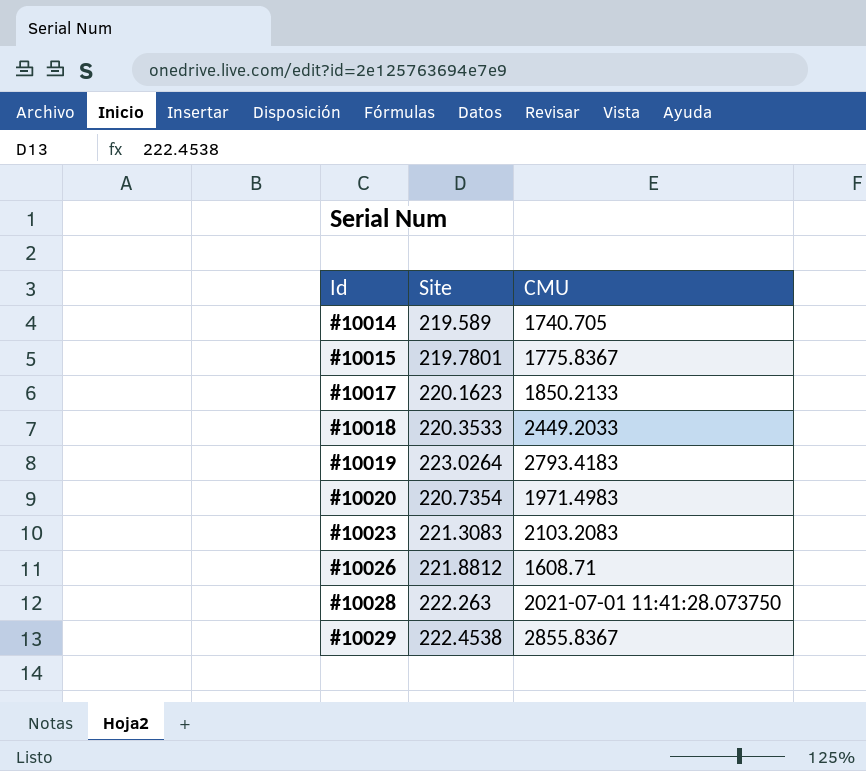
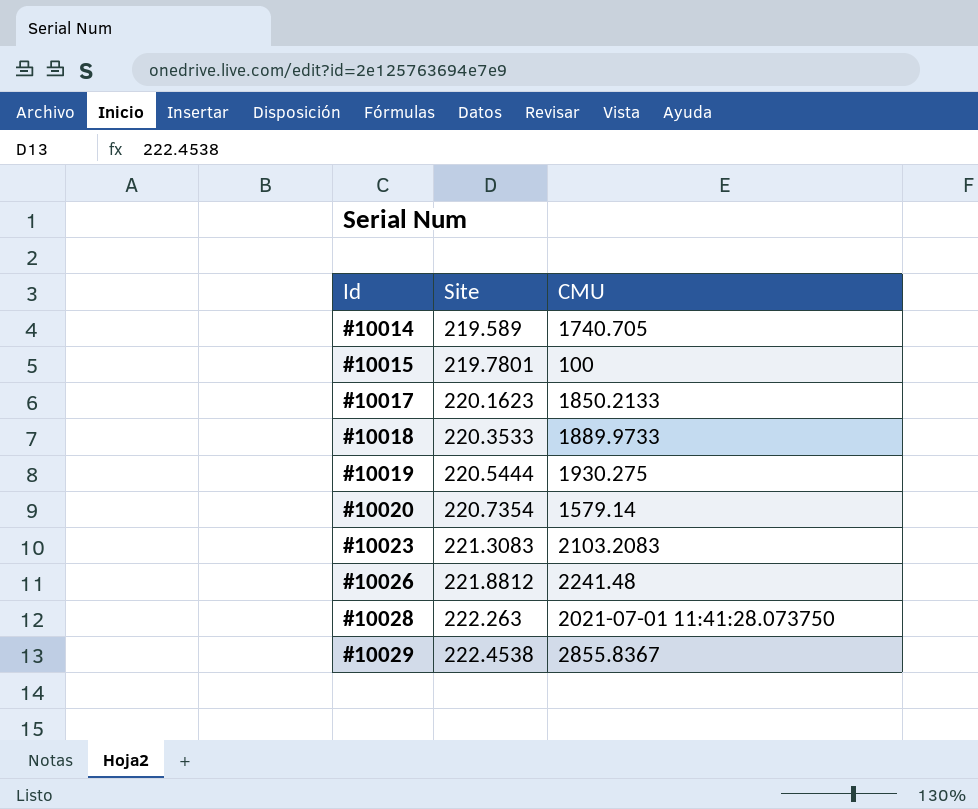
#10015 | CMU: 1775.8367 -> 100
#10018 | CMU: 2449.2033 -> 1889.9733
#10019 | Site: 223.0264 -> 220.5444
#10019 | CMU: 2793.4183 -> 1930.275
#10020 | CMU: 1971.4983 -> 1579.14
#10026 | CMU: 1608.71 -> 2241.48

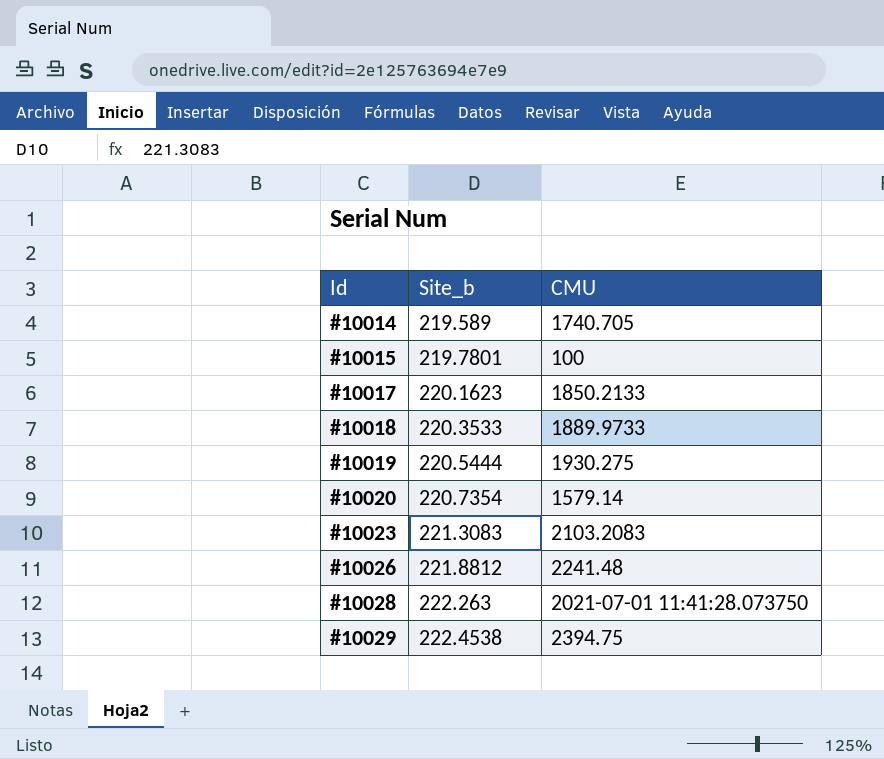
column name: Site -> Site_b
#10029 | CMU: 2855.8367 -> 2394.75

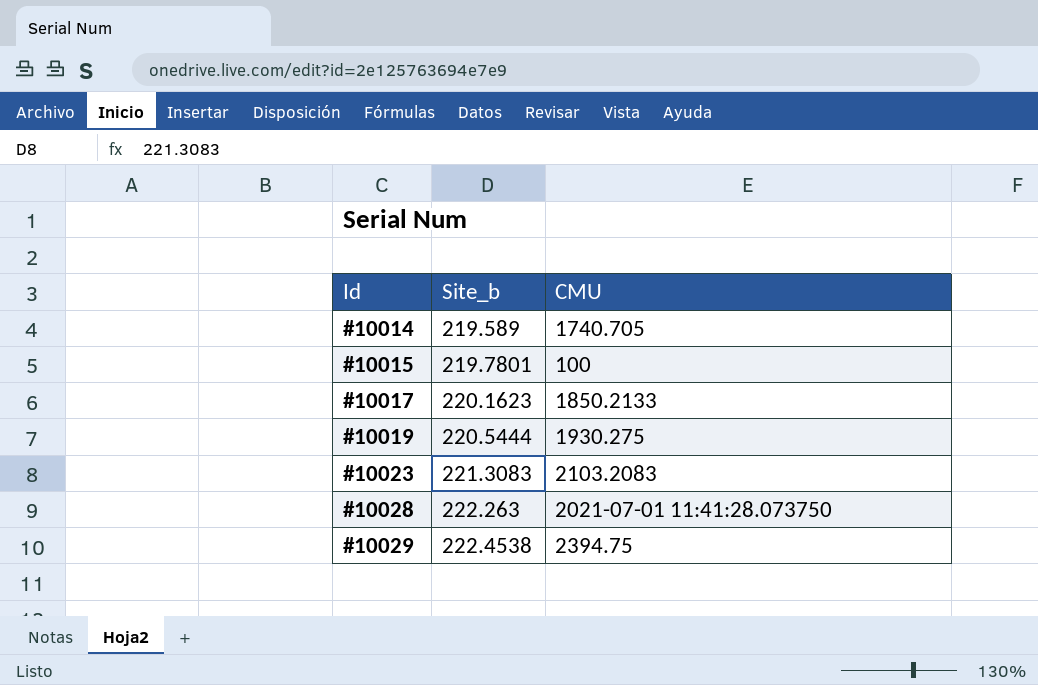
row #10018: 220.3533 | 1889.9733 -> none
row #10020: 220.7354 | 1579.14 -> none
row #10026: 221.8812 | 2241.48 -> none

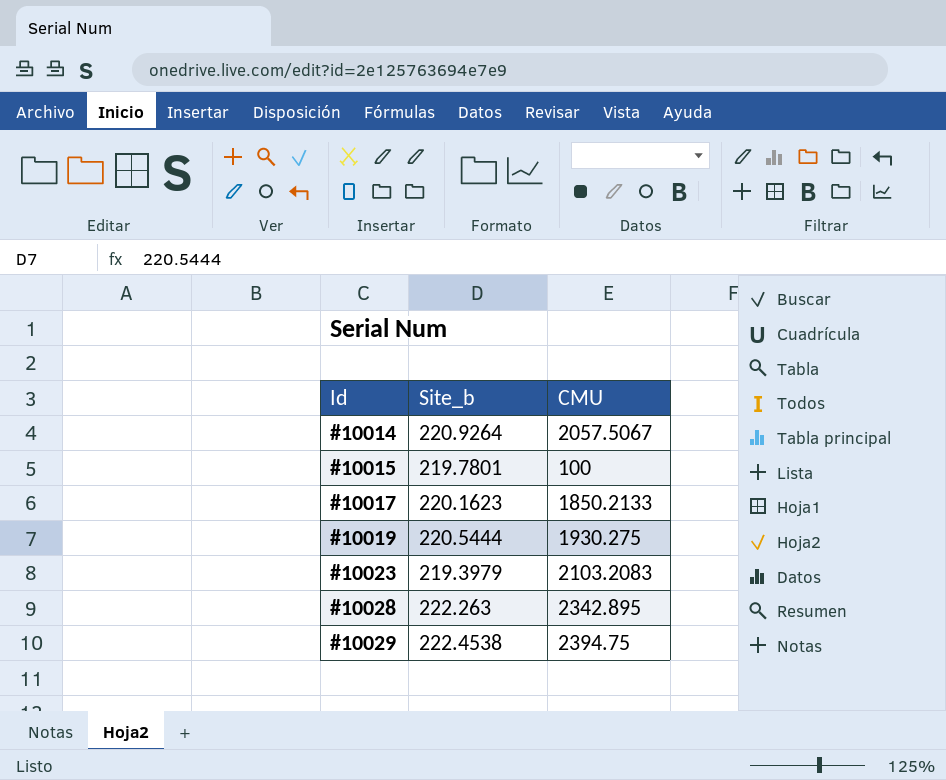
#10014 | Site_b: 219.589 -> 220.9264
#10014 | CMU: 1740.705 -> 2057.5067
#10023 | Site_b: 221.3083 -> 219.3979
#10028 | CMU: 2021-07-01 11:41:28.073750 -> 2342.895

